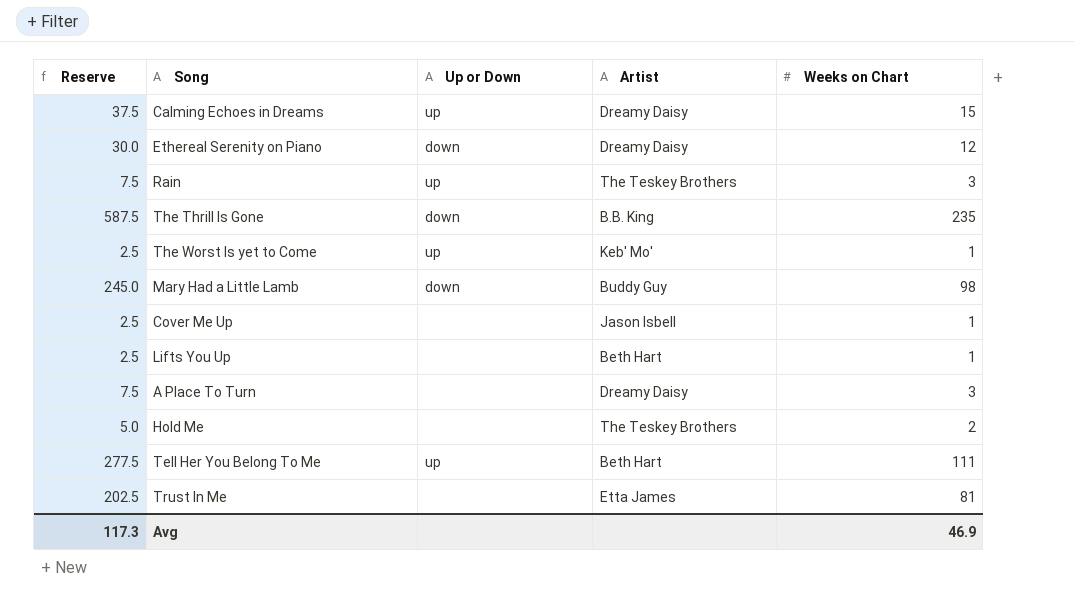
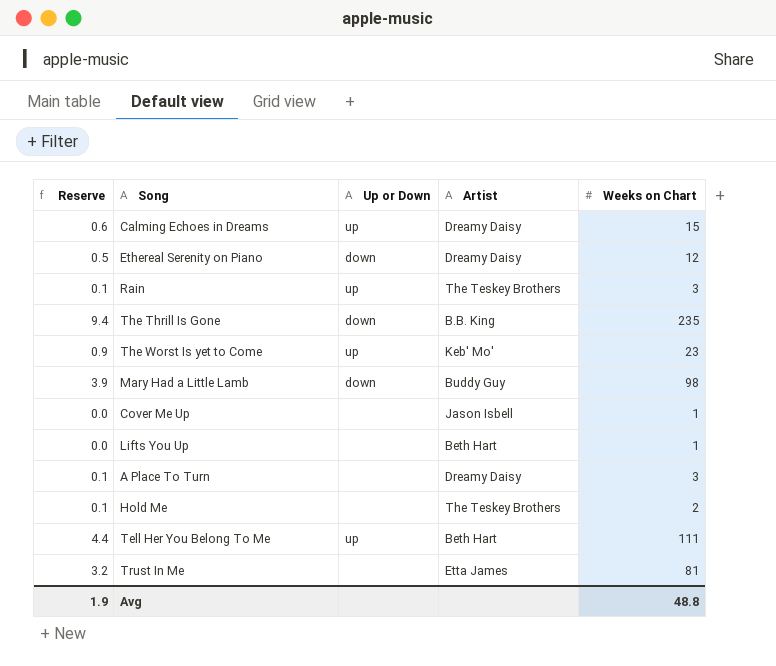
column Reserve | formula: [Weeks on Chart] * 2.5 -> [Weeks on Chart] * 0.04
The Worst Is yet to Come | Weeks on Chart: 1 -> 23
Avg | Reserve: 117.3 -> 1.9
Avg | Weeks on Chart: 46.9 -> 48.8

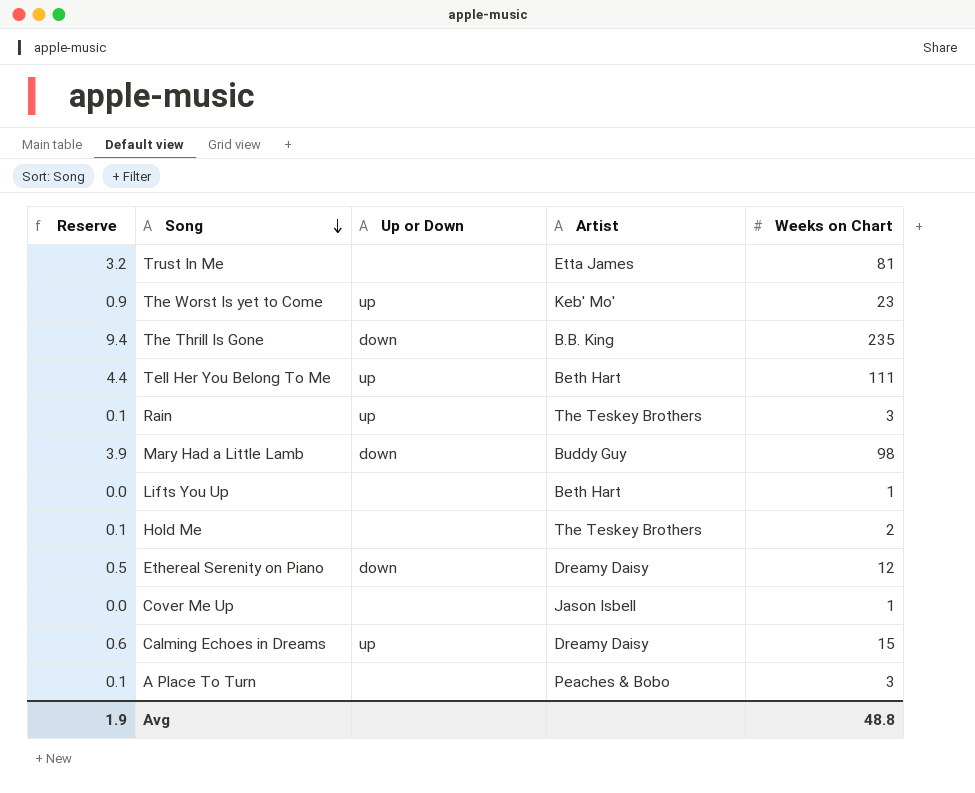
row order: none -> Song descending
A Place To Turn | Artist: Dreamy Daisy -> Peaches & Bobo

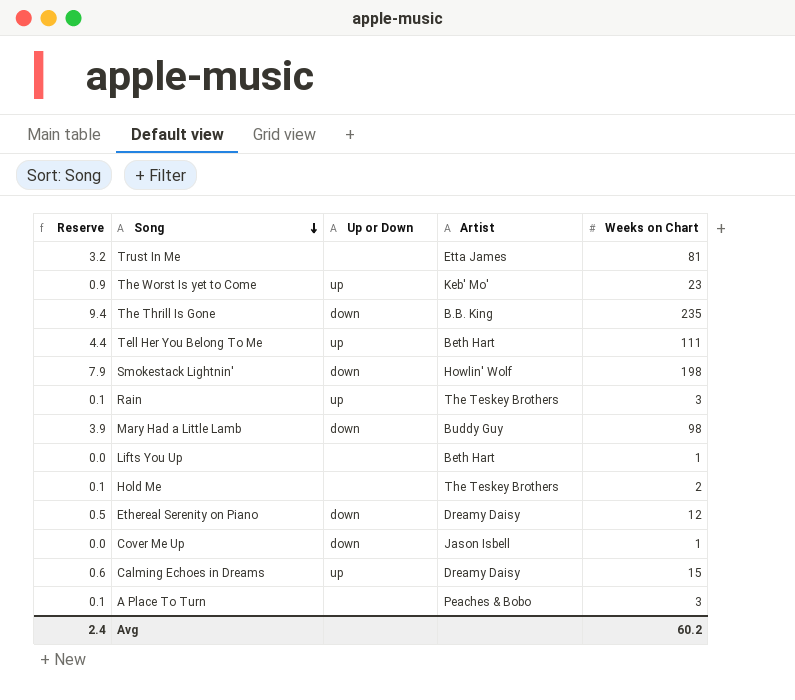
row Smokestack Lightnin': none -> 7.9 | down | Howlin' Wolf | 198
Cover Me Up | Up or Down: none -> down
Avg | Reserve: 1.9 -> 2.4
Avg | Weeks on Chart: 48.8 -> 60.2

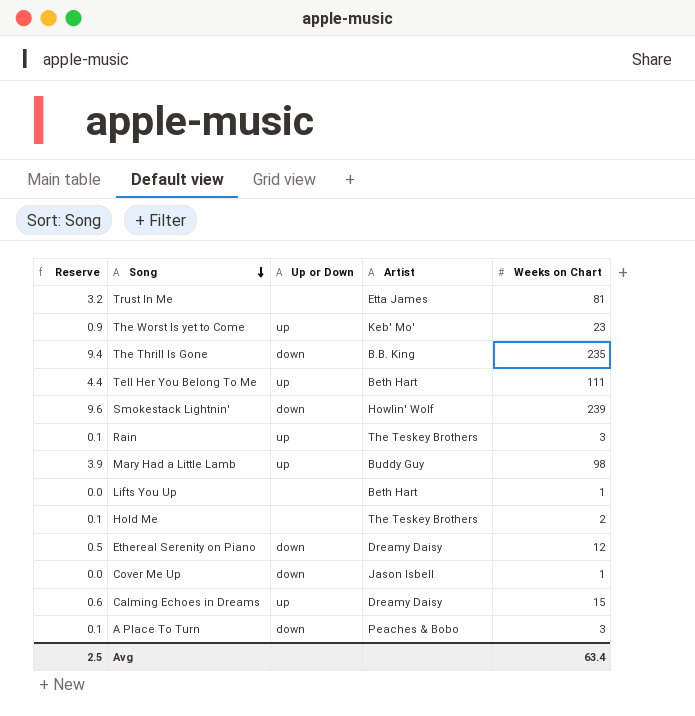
Smokestack Lightnin' | Reserve: 7.9 -> 9.6
Smokestack Lightnin' | Weeks on Chart: 198 -> 239
Mary Had a Little Lamb | Up or Down: down -> up
A Place To Turn | Up or Down: none -> down
Avg | Reserve: 2.4 -> 2.5
Avg | Weeks on Chart: 60.2 -> 63.4

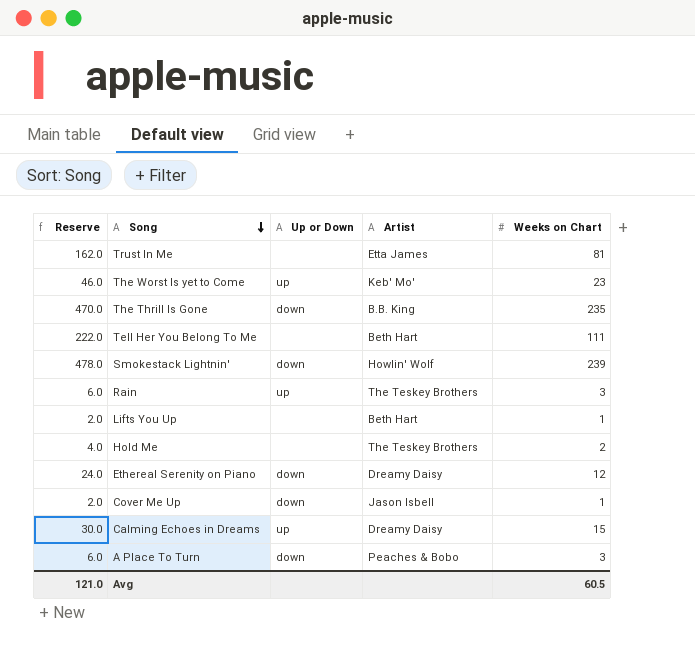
column Reserve | formula: [Weeks on Chart] * 0.04 -> [Weeks on Chart] * 2
row Mary Had a Little Lamb: 3.9 | up | Buddy Guy | 98 -> none
Tell Her You Belong To Me | Up or Down: up -> none
Avg | Reserve: 2.5 -> 121.0
Avg | Weeks on Chart: 63.4 -> 60.5

